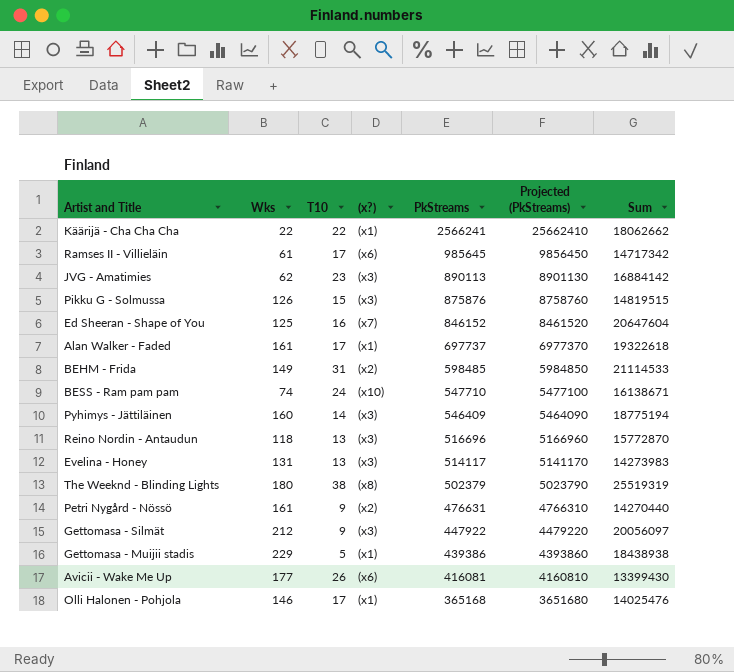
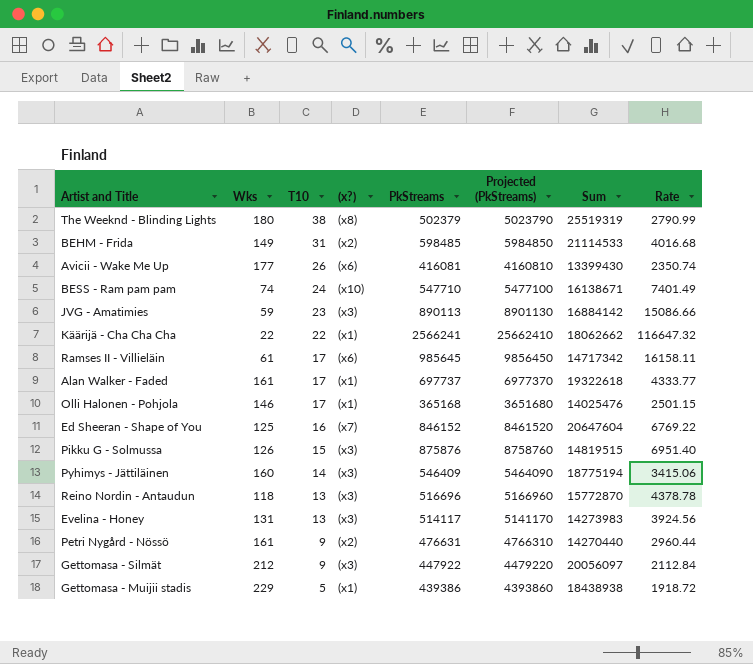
row order: PkStreams descending -> T10 descending
column Rate | formula: none -> [PkStreams] / [Wks]
JVG - Amatimies | Wks: 62 -> 59

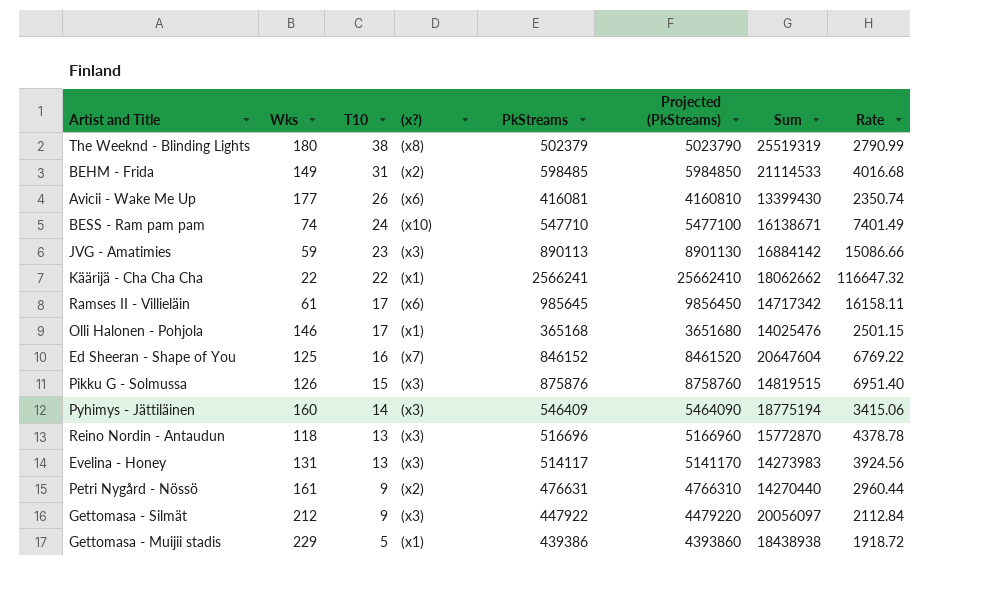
row Alan Walker - Faded: 161 | 17 | (x1) | 697737 | 6977370 | 19322618 | 4333.77 -> none

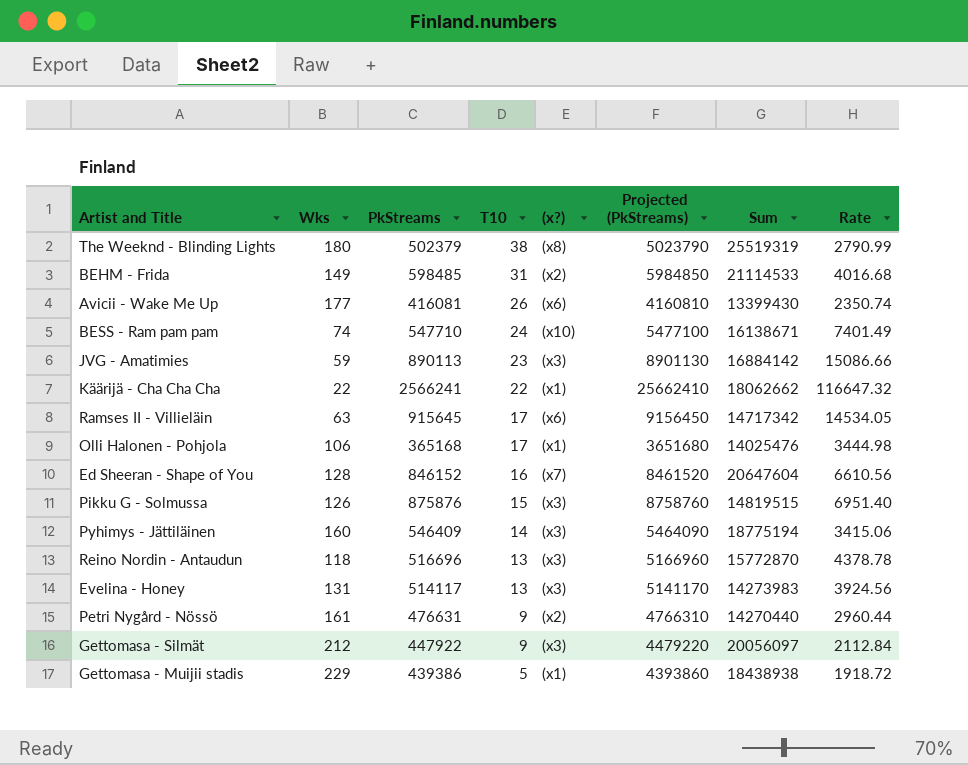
column PkStreams | position: 5 -> 3
Ramses II - Villieläin | Wks: 61 -> 63
Ramses II - Villieläin | PkStreams: 985645 -> 915645
Ramses II - Villieläin | Projected (PkStreams): 9856450 -> 9156450
Ramses II - Villieläin | Rate: 16158.11 -> 14534.05
Olli Halonen - Pohjola | Wks: 146 -> 106
Olli Halonen - Pohjola | Rate: 2501.15 -> 3444.98
Ed Sheeran - Shape of You | Wks: 125 -> 128
Ed Sheeran - Shape of You | Rate: 6769.22 -> 6610.56

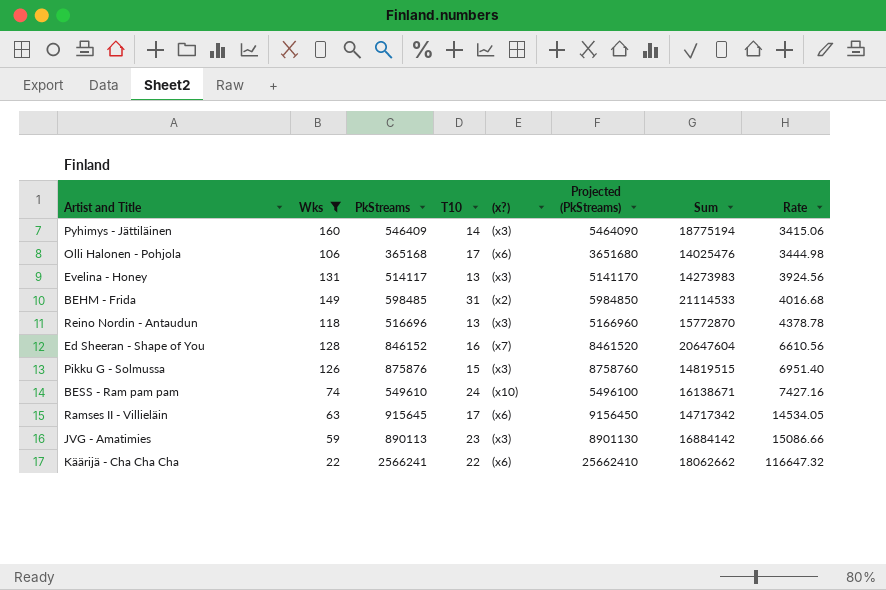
filter: none -> Wks <= 160
row order: T10 descending -> Rate ascending
Olli Halonen - Pohjola | (x?): (x1) -> (x6)
BESS - Ram pam pam | PkStreams: 547710 -> 549610
BESS - Ram pam pam | Projected (PkStreams): 5477100 -> 5496100
BESS - Ram pam pam | Rate: 7401.49 -> 7427.16
Käärijä - Cha Cha Cha | (x?): (x1) -> (x6)

